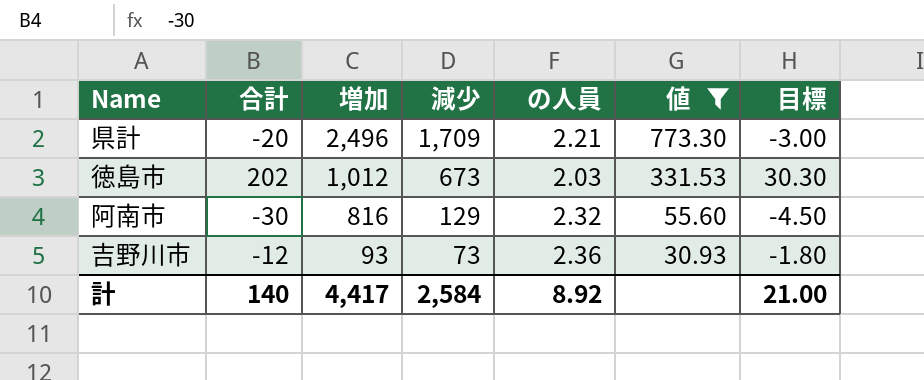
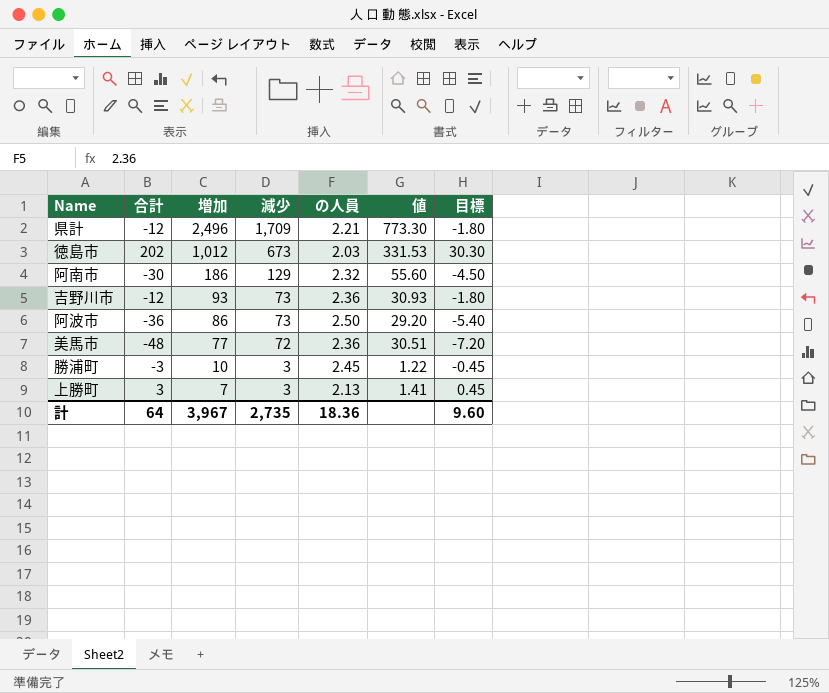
filter: 値 >= 30.93 -> none
県計 | 合計: -20 -> -12
県計 | 目標: -3.00 -> -1.80
阿南市 | 増加: 816 -> 186
計 | 合計: 140 -> 64
計 | 増加: 4,417 -> 3,967
計 | 減少: 2,584 -> 2,735
計 | の人員: 8.92 -> 18.36
計 | 目標: 21.00 -> 9.60

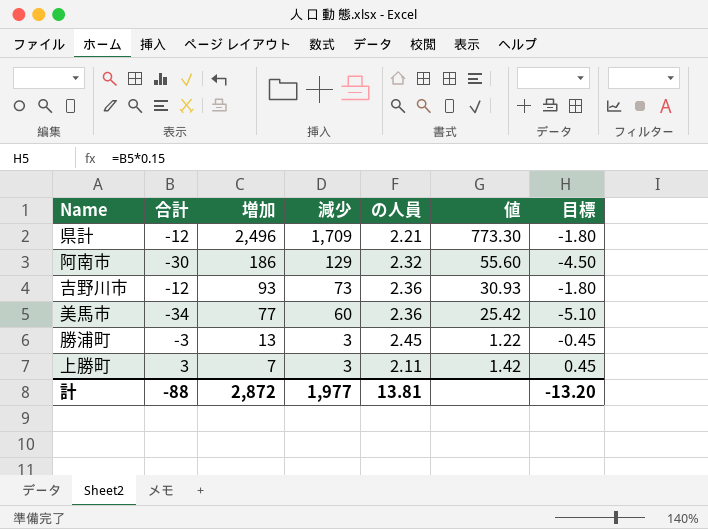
row 徳島市: 202 | 1,012 | 673 | 2.03 | 331.53 | 30.30 -> none
row 阿波市: -36 | 86 | 73 | 2.50 | 29.20 | -5.40 -> none
美馬市 | 合計: -48 -> -34
美馬市 | 減少: 72 -> 60
美馬市 | 値: 30.51 -> 25.42
美馬市 | 目標: -7.20 -> -5.10
勝浦町 | 増加: 10 -> 13
上勝町 | の人員: 2.13 -> 2.11
上勝町 | 値: 1.41 -> 1.42
計 | 合計: 64 -> -88
計 | 増加: 3,967 -> 2,872
計 | 減少: 2,735 -> 1,977
計 | の人員: 18.36 -> 13.81
計 | 目標: 9.60 -> -13.20

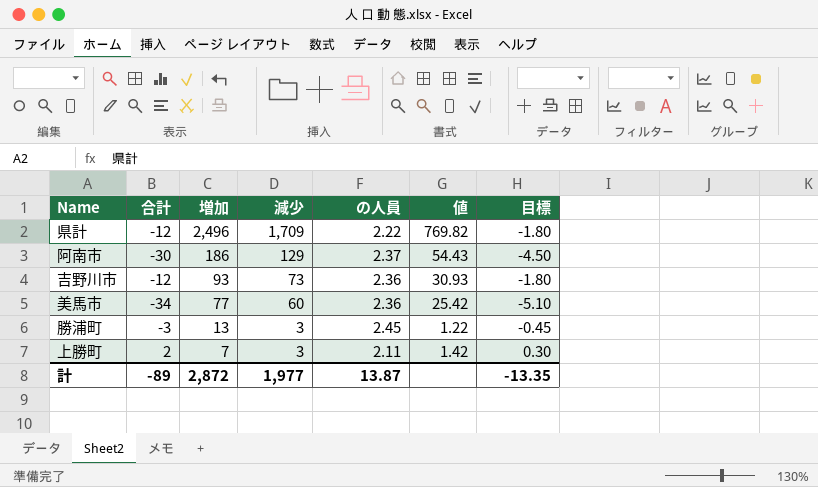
県計 | の人員: 2.21 -> 2.22
県計 | 値: 773.30 -> 769.82
阿南市 | の人員: 2.32 -> 2.37
阿南市 | 値: 55.60 -> 54.43
上勝町 | 合計: 3 -> 2
上勝町 | 目標: 0.45 -> 0.30
計 | 合計: -88 -> -89
計 | の人員: 13.81 -> 13.87
計 | 目標: -13.20 -> -13.35

